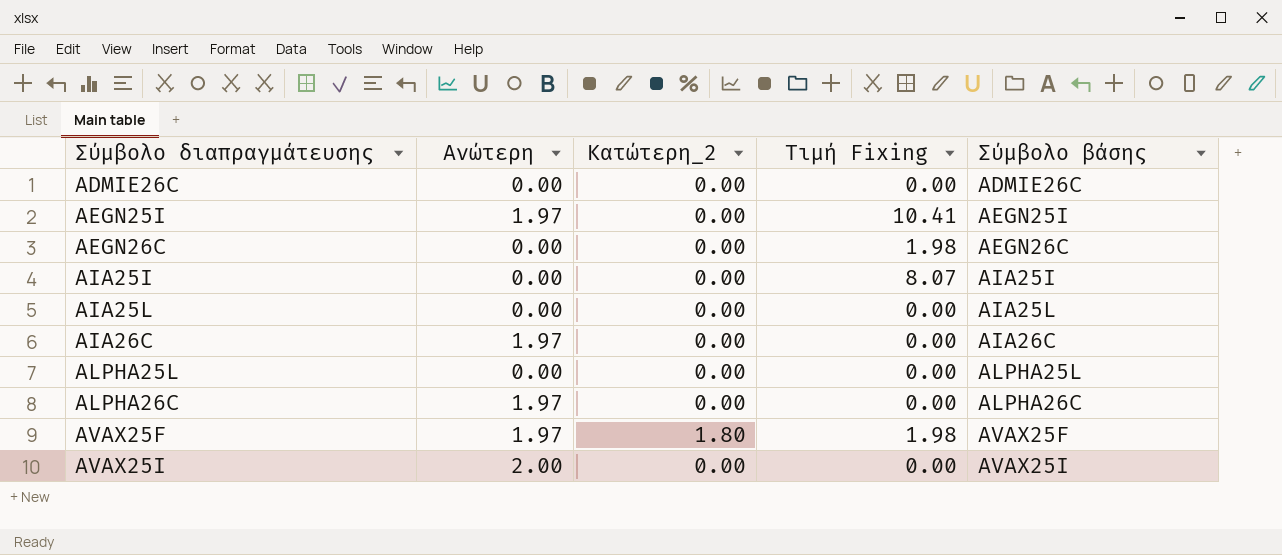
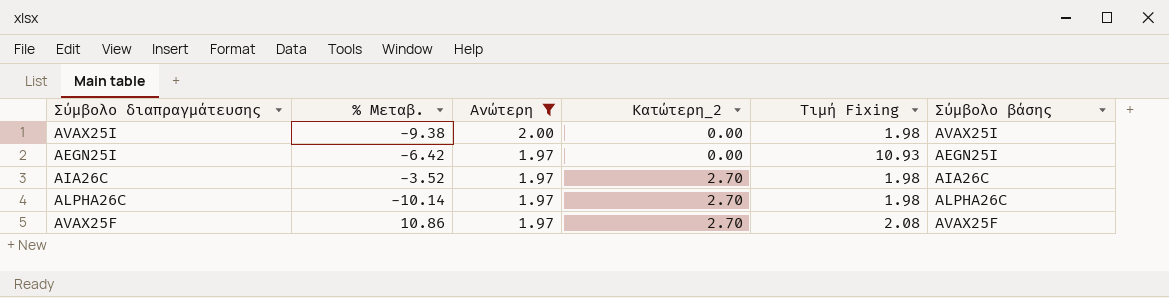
filter: none -> Ανώτερη != 0.00
row order: Σύμβολο διαπραγμάτευσης ascending -> Ανώτερη descending
column % Μεταβ. | position: none -> 2
AVAX25I | Τιμή Fixing: 0.00 -> 1.98
AEGN25I | Τιμή Fixing: 10.41 -> 10.93
AIA26C | Κατώτερη_2: 0.00 -> 2.70
AIA26C | Τιμή Fixing: 0.00 -> 1.98
ALPHA26C | Κατώτερη_2: 0.00 -> 2.70
ALPHA26C | Τιμή Fixing: 0.00 -> 1.98
AVAX25F | Κατώτερη_2: 1.80 -> 2.70
AVAX25F | Τιμή Fixing: 1.98 -> 2.08

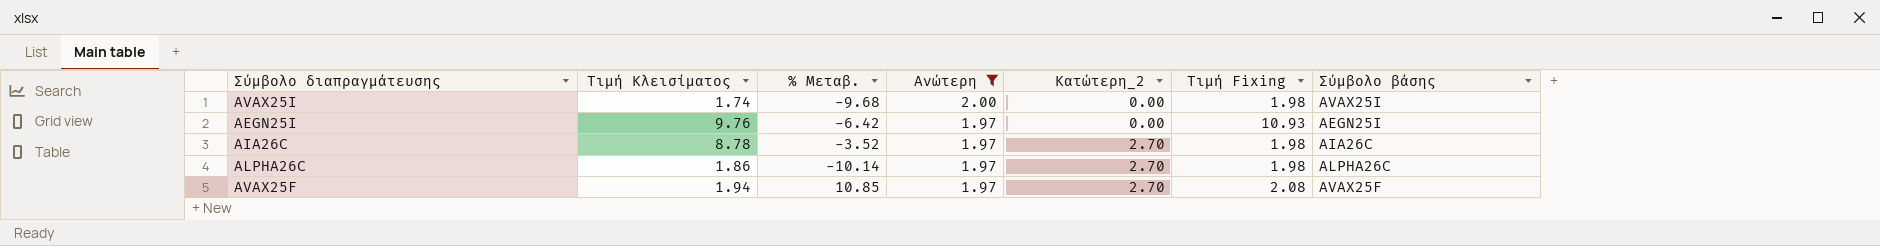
column Τιμή Κλεισίματος | position: none -> 2
AVAX25I | % Μεταβ.: -9.38 -> -9.68
AVAX25F | % Μεταβ.: 10.86 -> 10.85

